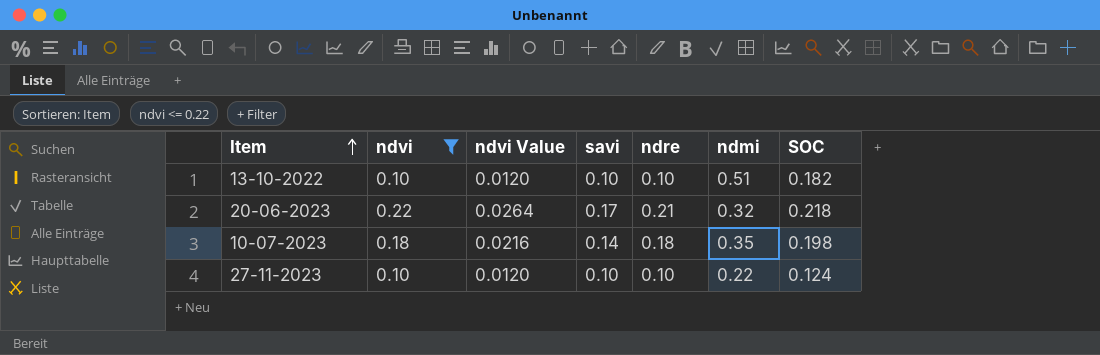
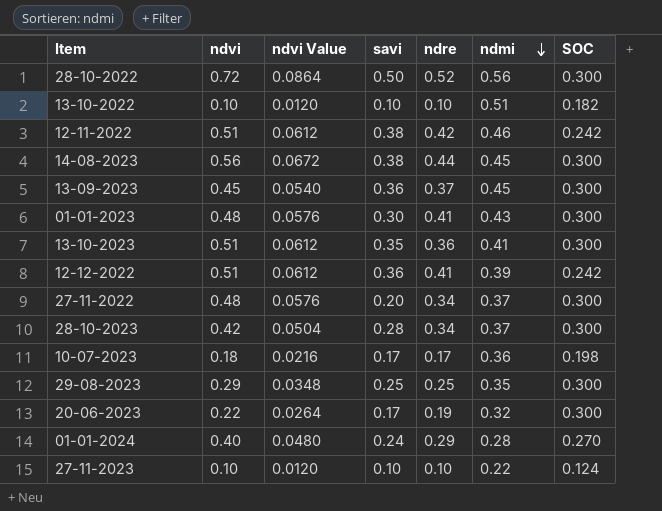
filter: ndvi <= 0.22 -> none
row order: Item ascending -> ndmi descending
10-07-2023 | savi: 0.14 -> 0.17
10-07-2023 | ndre: 0.18 -> 0.17
10-07-2023 | ndmi: 0.35 -> 0.36
20-06-2023 | ndre: 0.21 -> 0.19
20-06-2023 | SOC: 0.218 -> 0.300

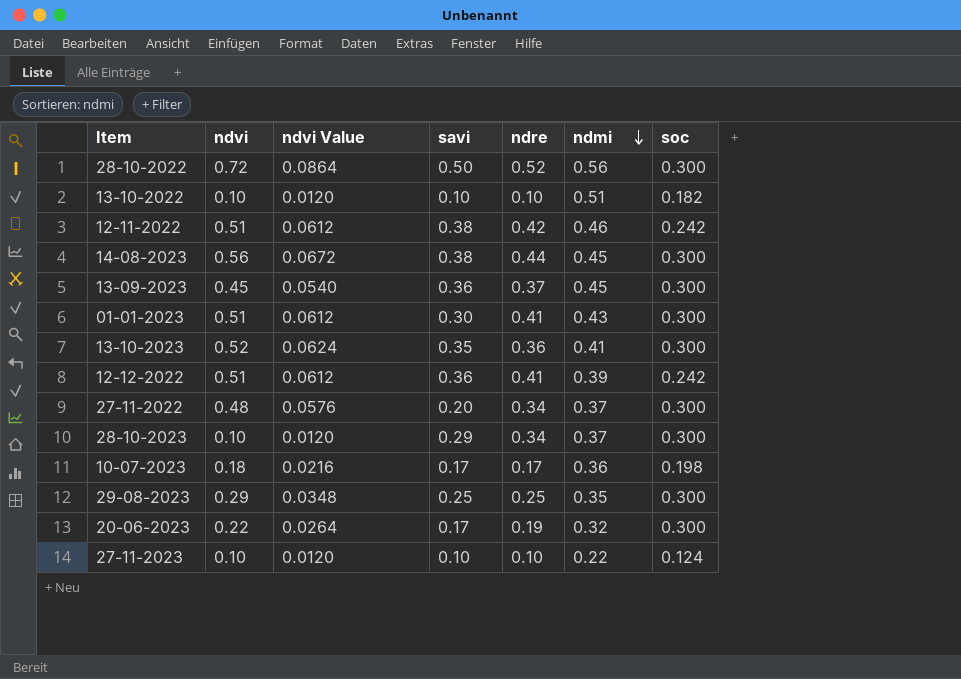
column name: SOC -> soc
row 01-01-2024: 0.40 | 0.0480 | 0.24 | 0.29 | 0.28 | 0.270 -> none
01-01-2023 | ndvi: 0.48 -> 0.51
01-01-2023 | ndvi Value: 0.0576 -> 0.0612
13-10-2023 | ndvi: 0.51 -> 0.52
13-10-2023 | ndvi Value: 0.0612 -> 0.0624
28-10-2023 | ndvi: 0.42 -> 0.10
28-10-2023 | ndvi Value: 0.0504 -> 0.0120
28-10-2023 | savi: 0.28 -> 0.29

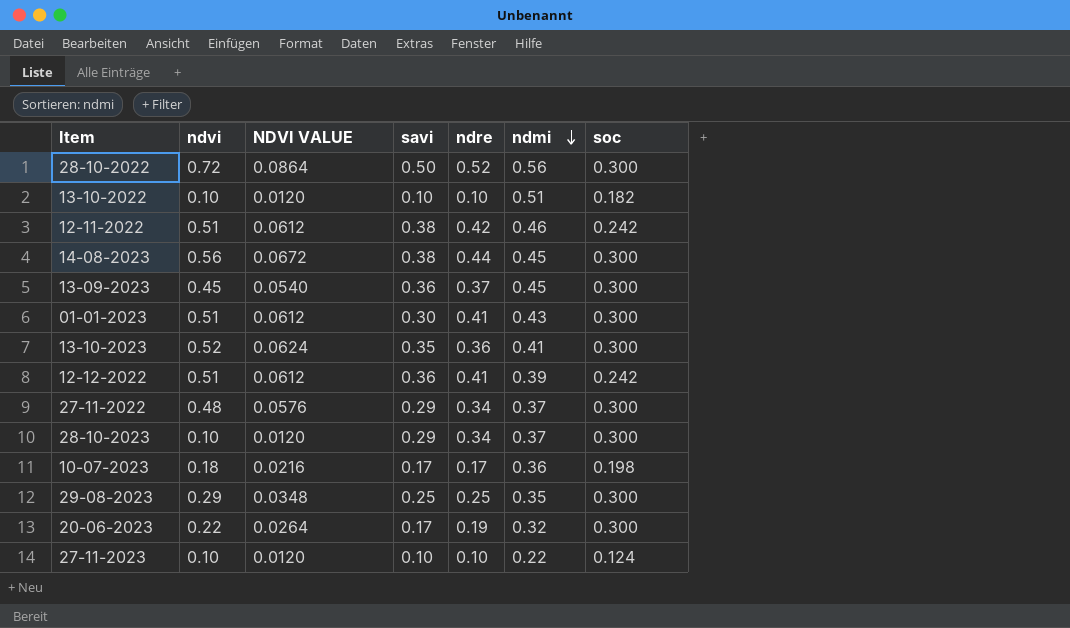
column name: ndvi Value -> NDVI VALUE
27-11-2022 | savi: 0.20 -> 0.29

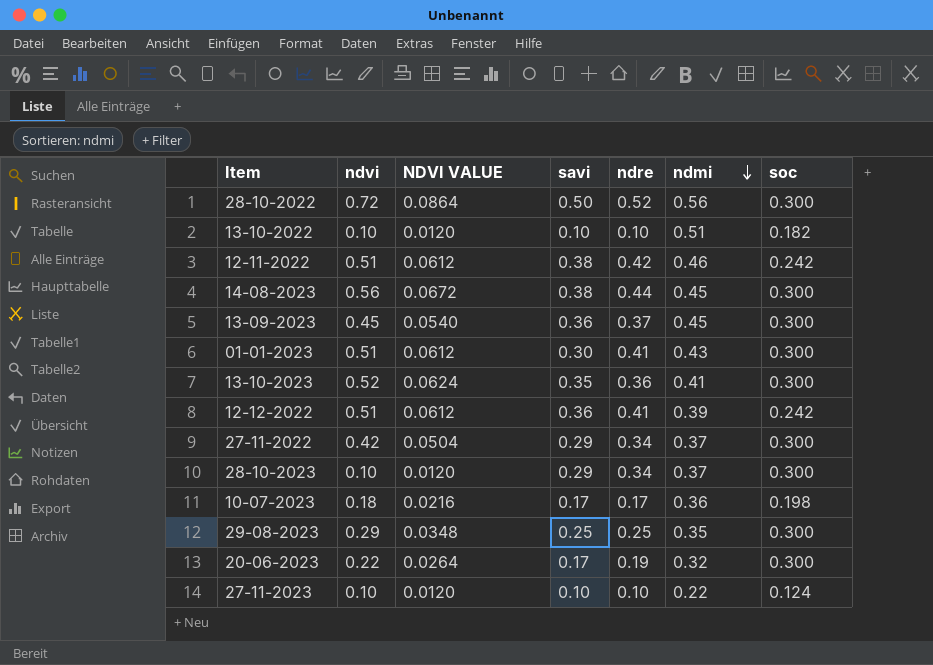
27-11-2022 | ndvi: 0.48 -> 0.42
27-11-2022 | NDVI VALUE: 0.0576 -> 0.0504

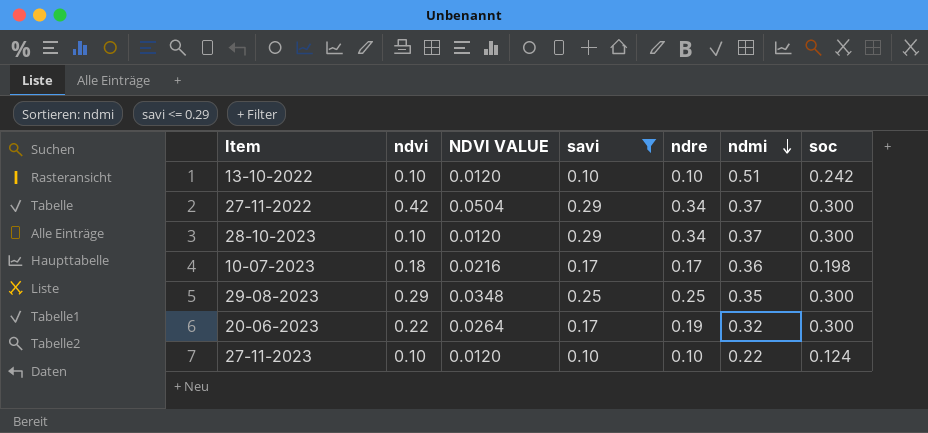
filter: none -> savi <= 0.29
13-10-2022 | soc: 0.182 -> 0.242

